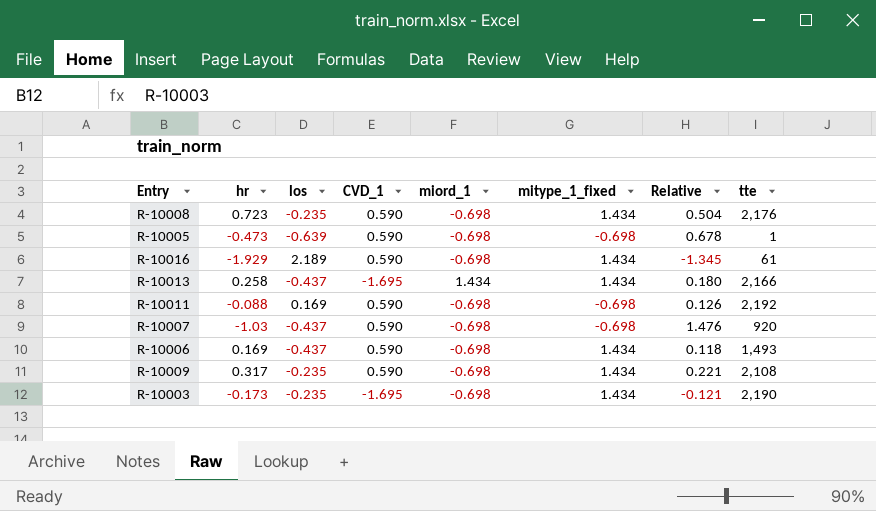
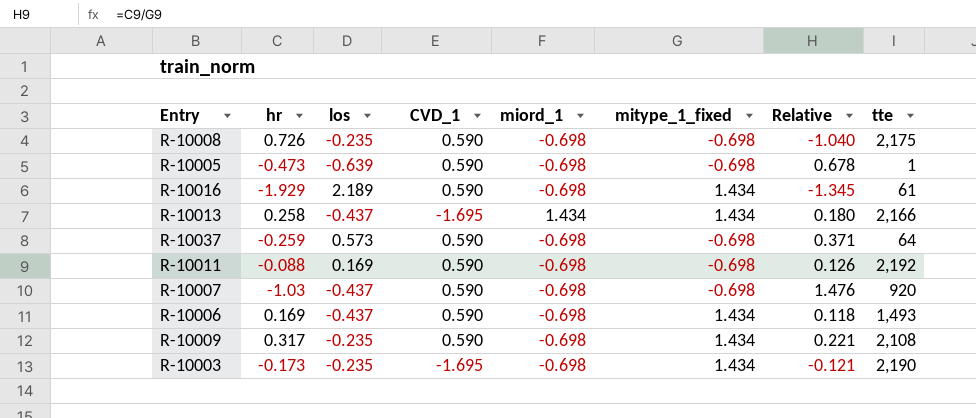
R-10008 | hr: 0.723 -> 0.726
R-10008 | mitype_1_fixed: 1.434 -> -0.698
R-10008 | Relative: 0.504 -> -1.040
R-10008 | tte: 2,176 -> 2,175
row R-10037: none -> -0.259 | 0.573 | 0.590 | -0.698 | -0.698 | 0.371 | 64

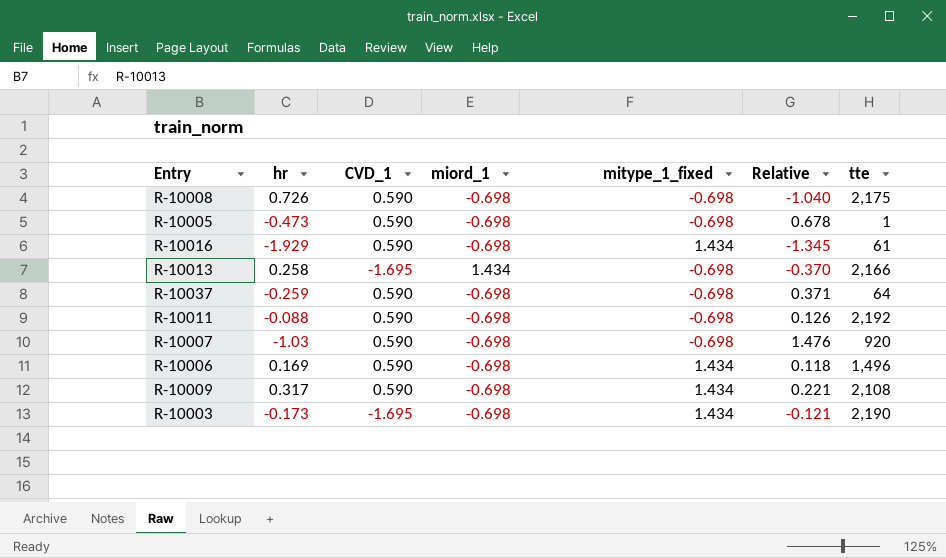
column los | position: 3 -> none
R-10013 | mitype_1_fixed: 1.434 -> -0.698
R-10013 | Relative: 0.180 -> -0.370
R-10006 | tte: 1,493 -> 1,496

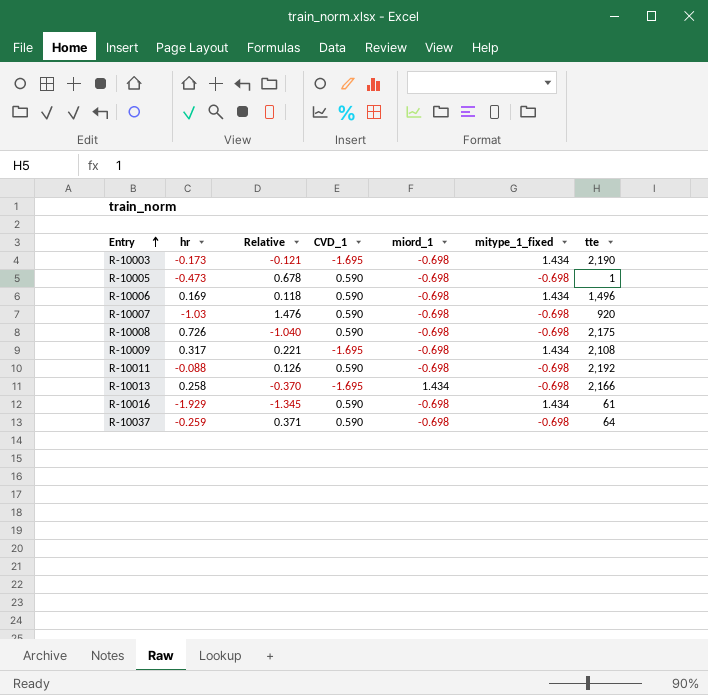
row order: none -> Entry ascending
column Relative | position: 6 -> 3
R-10009 | CVD_1: 0.590 -> -1.695

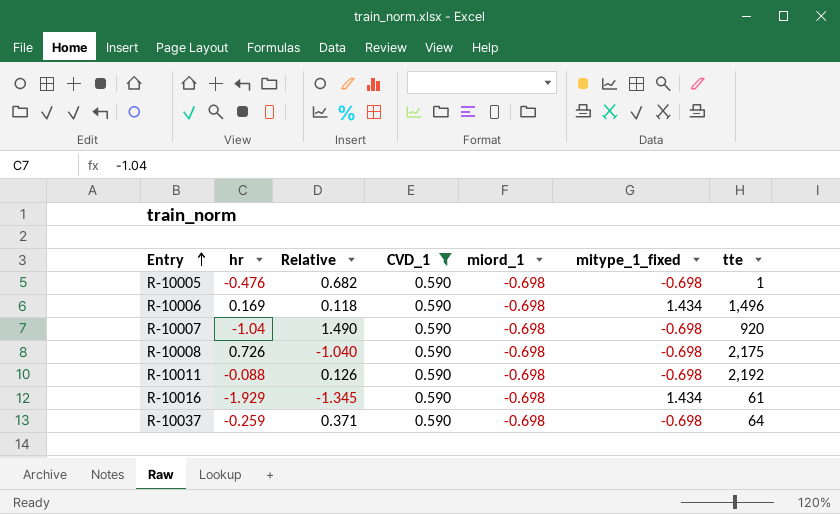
filter: none -> CVD_1 = 0.590
R-10005 | hr: -0.473 -> -0.476
R-10005 | Relative: 0.678 -> 0.682
R-10007 | hr: -1.03 -> -1.04
R-10007 | Relative: 1.476 -> 1.490

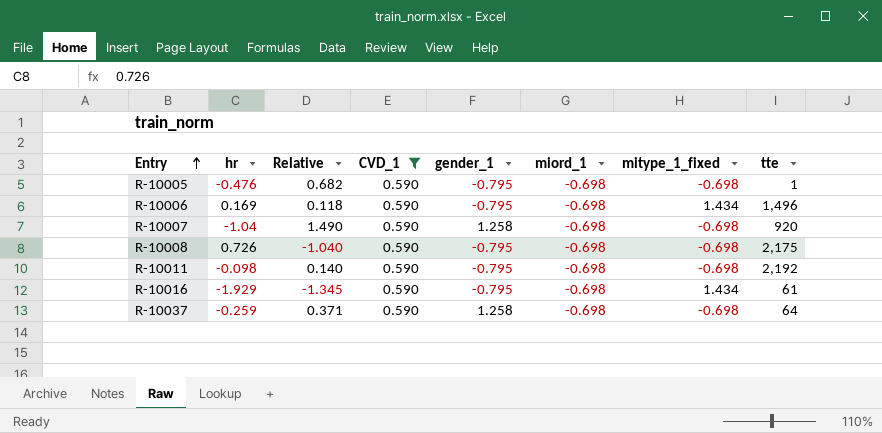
column gender_1 | position: none -> 5
R-10011 | hr: -0.088 -> -0.098
R-10011 | Relative: 0.126 -> 0.140

